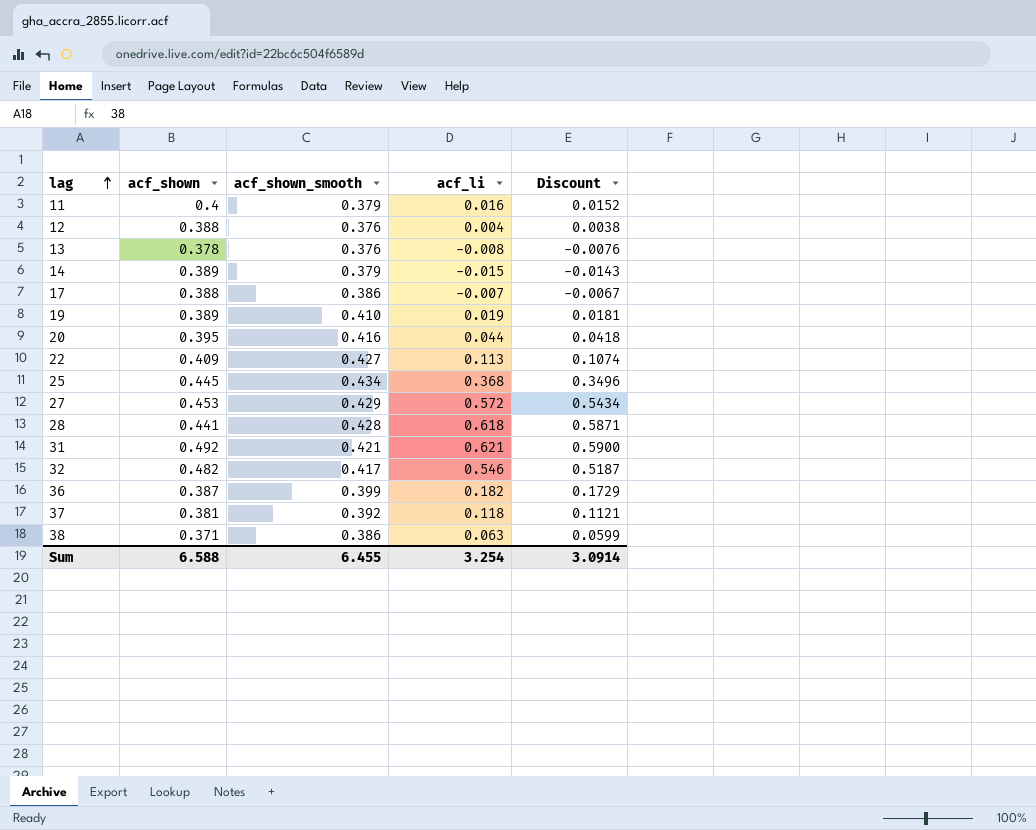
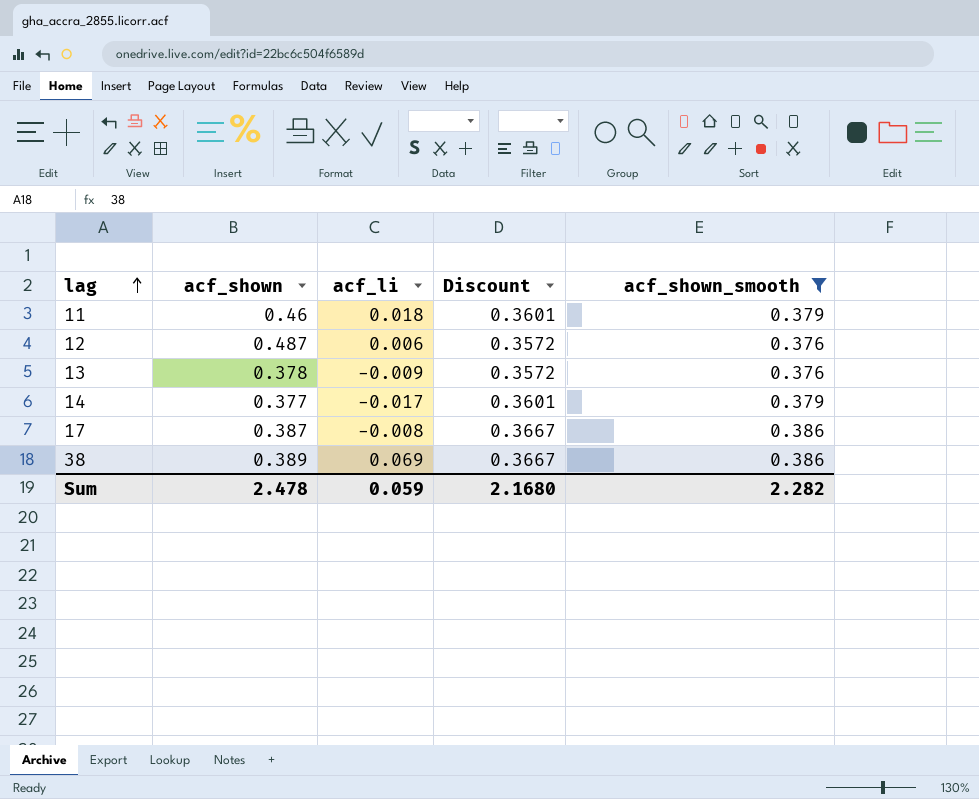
filter: none -> acf_shown_smooth <= 0.386
column Discount | formula: [acf_li] * 0.95 -> [acf_shown_smooth] * 0.95
column acf_shown_smooth | position: 3 -> 5
11 | acf_shown: 0.4 -> 0.46
11 | acf_li: 0.016 -> 0.018
12 | acf_shown: 0.388 -> 0.487
12 | acf_li: 0.004 -> 0.006
13 | acf_li: -0.008 -> -0.009
14 | acf_shown: 0.389 -> 0.377
14 | acf_li: -0.015 -> -0.017
17 | acf_shown: 0.388 -> 0.387
17 | acf_li: -0.007 -> -0.008
38 | acf_shown: 0.371 -> 0.389
38 | acf_li: 0.063 -> 0.069
Sum | acf_shown: 6.588 -> 2.478
Sum | acf_li: 3.254 -> 0.059
Sum | Discount: 3.0914 -> 2.1680
Sum | acf_shown_smooth: 6.455 -> 2.282

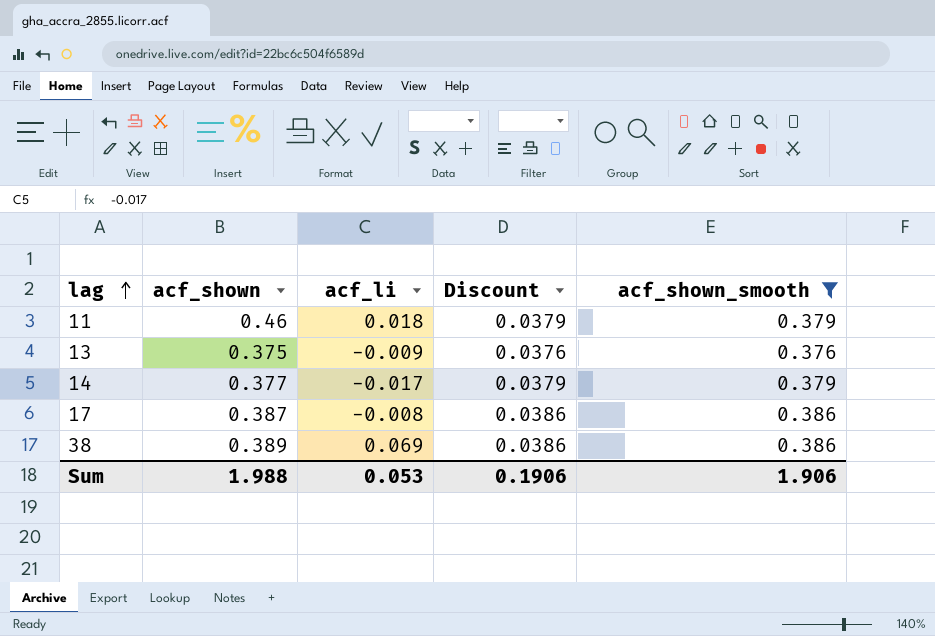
column Discount | formula: [acf_shown_smooth] * 0.95 -> [acf_shown_smooth] * 0.1
row 12: 0.487 | 0.006 | 0.3572 | 0.376 -> none
13 | acf_shown: 0.378 -> 0.375
Sum | acf_shown: 2.478 -> 1.988
Sum | acf_li: 0.059 -> 0.053
Sum | Discount: 2.1680 -> 0.1906
Sum | acf_shown_smooth: 2.282 -> 1.906

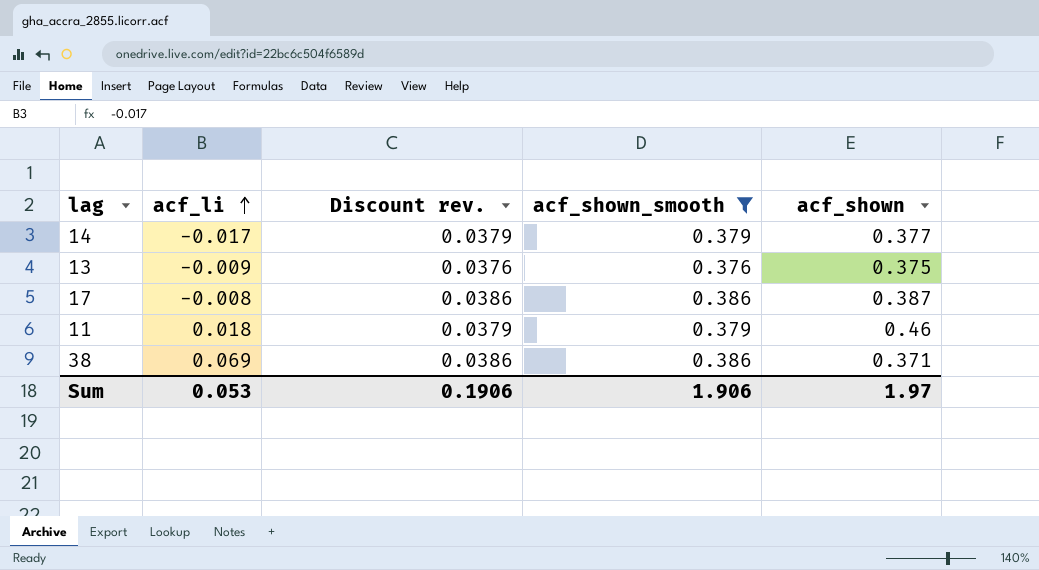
row order: lag ascending -> acf_li ascending
column name: Discount -> Discount rev.
column acf_shown | position: 2 -> 5
38 | acf_shown: 0.389 -> 0.371
Sum | acf_shown: 1.988 -> 1.97

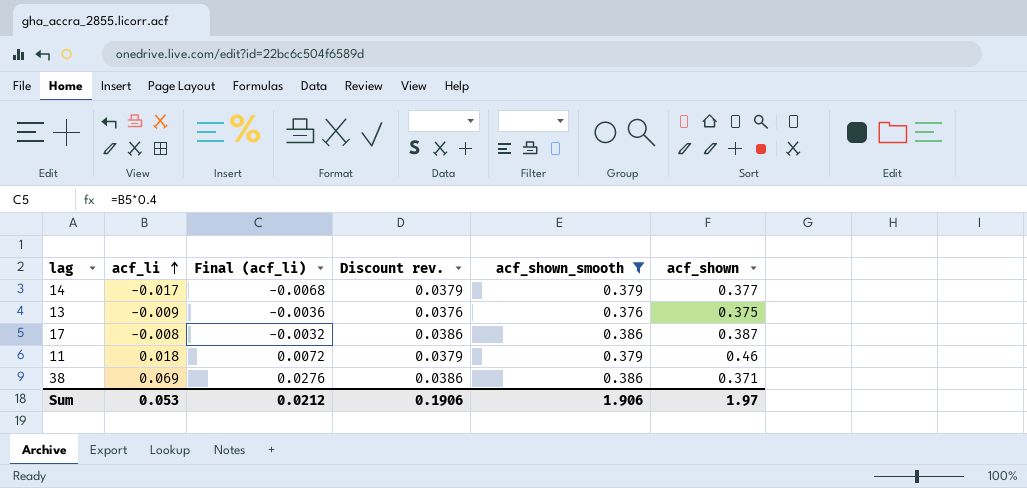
column Final (acf_li) | formula: none -> [acf_li] * 0.4

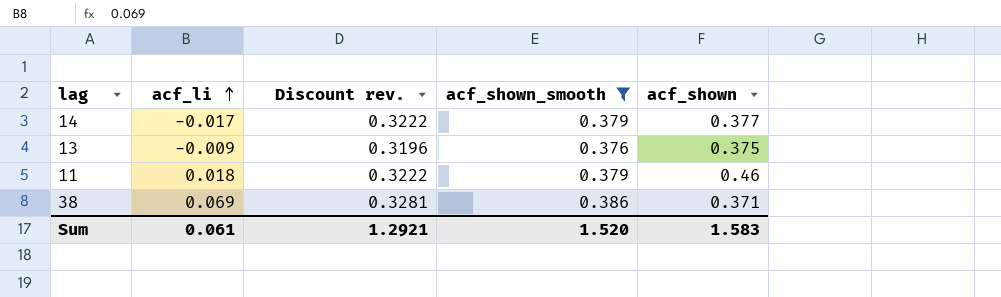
column Final (acf_li) | formula: [acf_li] * 0.4 -> none
column Discount rev. | formula: [acf_shown_smooth] * 0.1 -> [acf_shown_smooth] * 0.85
row 17: -0.008 | -0.0032 | 0.0386 | 0.386 | 0.387 -> none
Sum | acf_li: 0.053 -> 0.061
Sum | Discount rev.: 0.1906 -> 1.2921
Sum | acf_shown_smooth: 1.906 -> 1.520
Sum | acf_shown: 1.97 -> 1.583

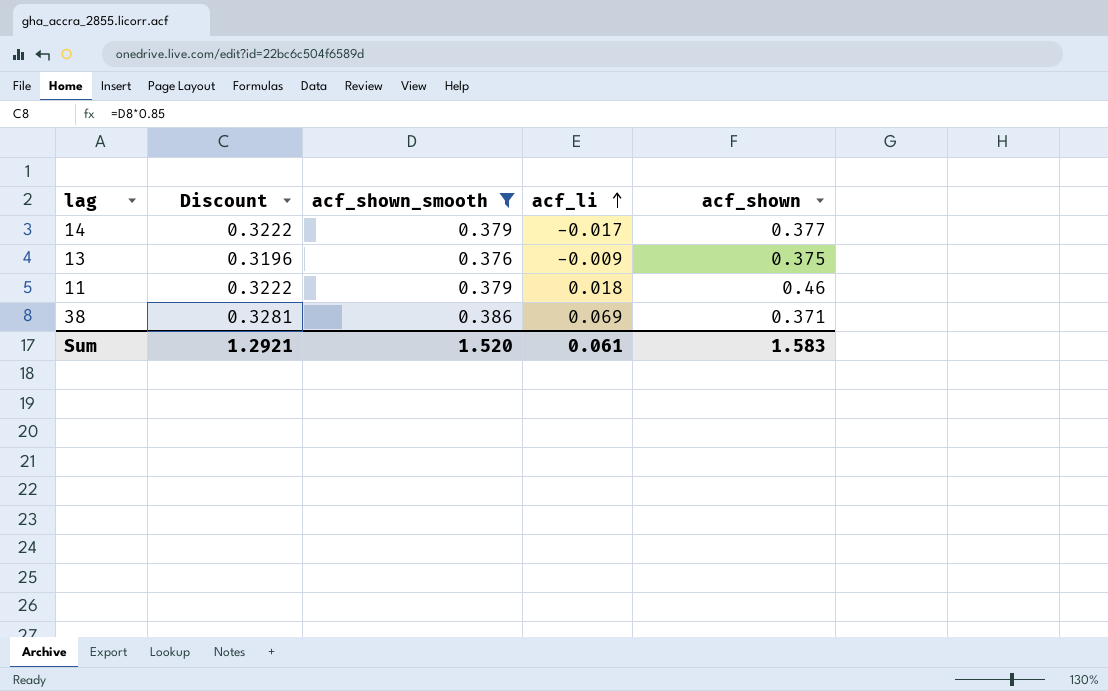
column name: Discount rev. -> Discount
column acf_li | position: 2 -> 4

